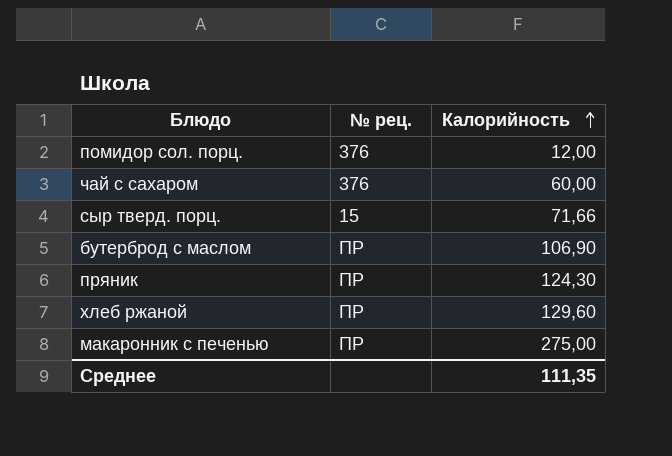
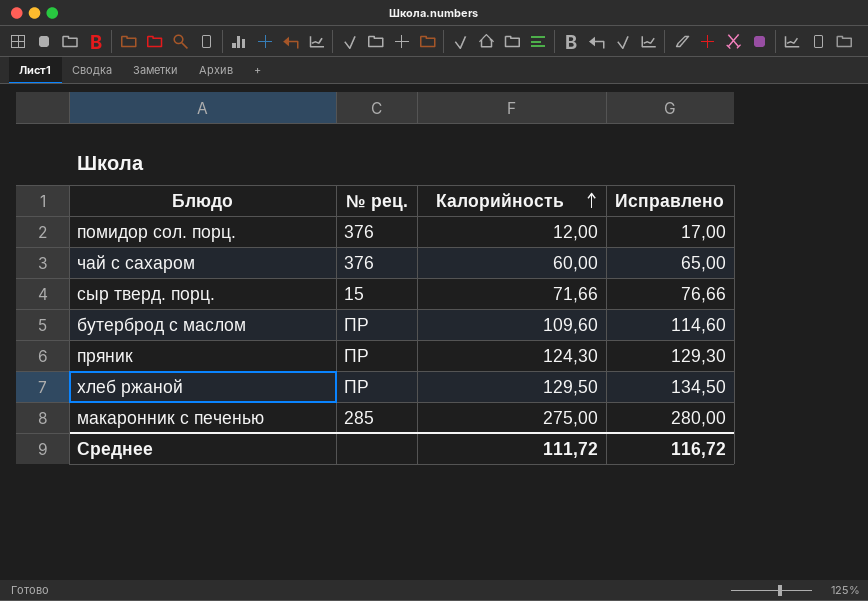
column Исправлено | formula: none -> [Калорийность] + 5
бутерброд с маслом | Калорийность: 106,90 -> 109,60
хлеб ржаной | Калорийность: 129,60 -> 129,50
макаронник с печенью | № рец.: ПР -> 285
Среднее | Калорийность: 111,35 -> 111,72

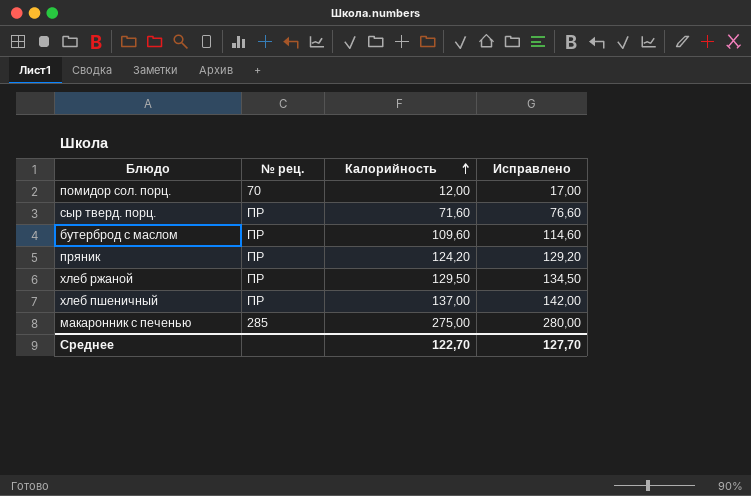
row чай с сахаром: 376 | 60,00 | 65,00 -> none
помидор сол. порц. | № рец.: 376 -> 70
сыр тверд. порц. | № рец.: 15 -> ПР
сыр тверд. порц. | Калорийность: 71,66 -> 71,60
сыр тверд. порц. | Исправлено: 76,66 -> 76,60
пряник | Калорийность: 124,30 -> 124,20
пряник | Исправлено: 129,30 -> 129,20
row хлеб пшеничный: none -> ПР | 137,00 | 142,00
Среднее | Калорийность: 111,72 -> 122,70
Среднее | Исправлено: 116,72 -> 127,70

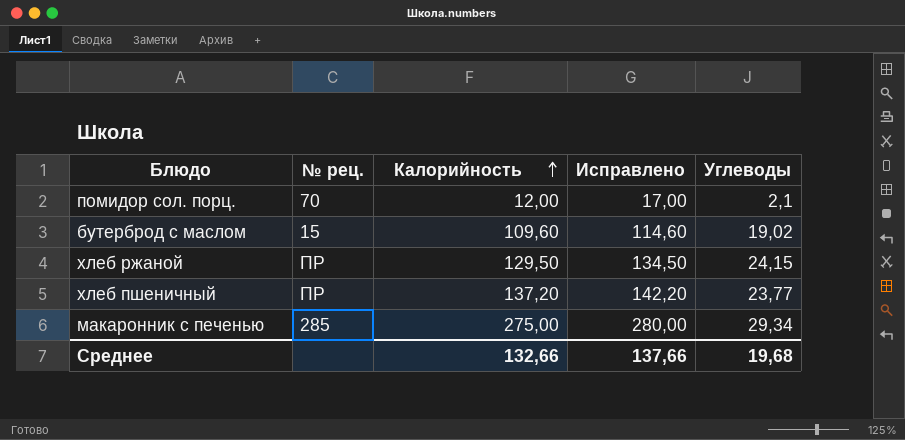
column Углеводы | position: none -> 5
row сыр тверд. порц.: ПР | 71,60 | 76,60 -> none
row пряник: ПР | 124,20 | 129,20 -> none
бутерброд с маслом | № рец.: ПР -> 15
хлеб пшеничный | Калорийность: 137,00 -> 137,20
хлеб пшеничный | Исправлено: 142,00 -> 142,20
Среднее | Калорийность: 122,70 -> 132,66
Среднее | Исправлено: 127,70 -> 137,66

